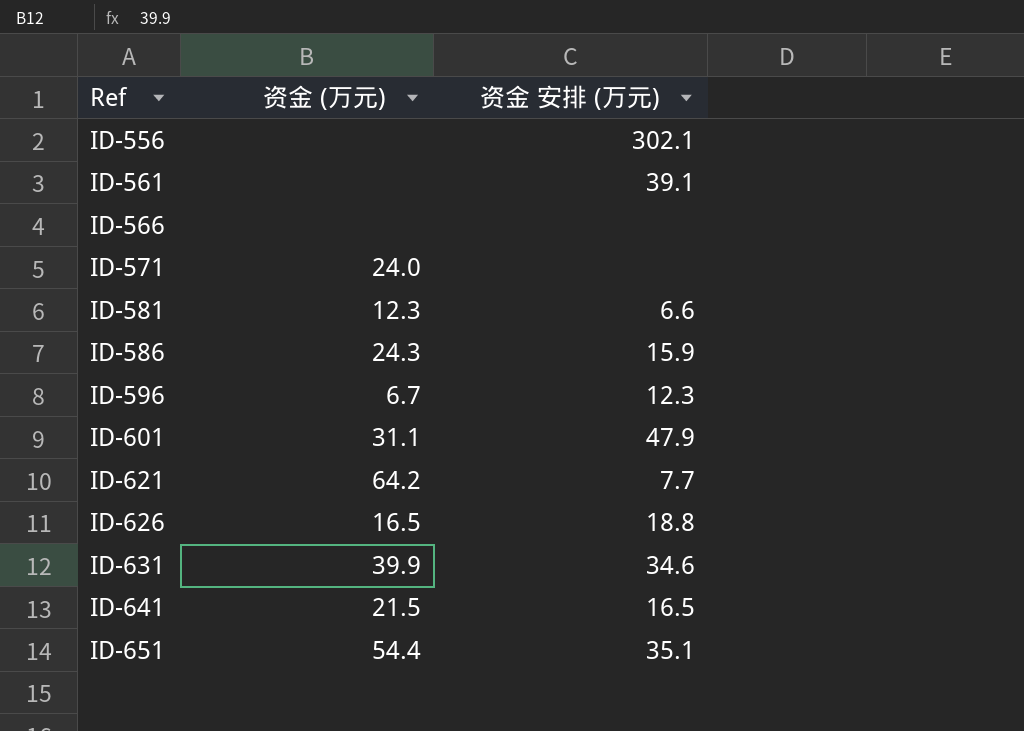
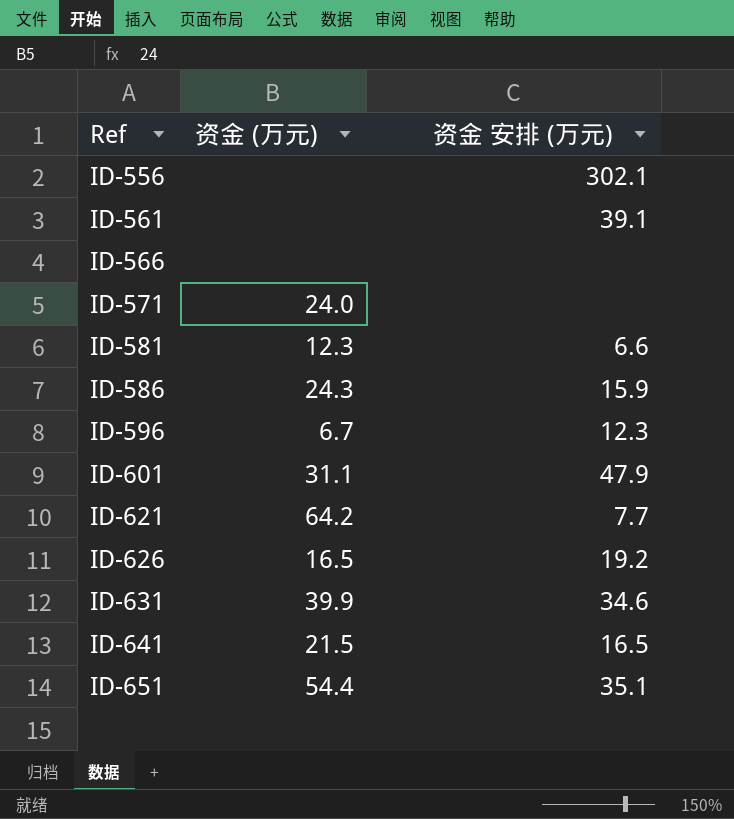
ID-626 | 资金 安排 (万元): 18.8 -> 19.2

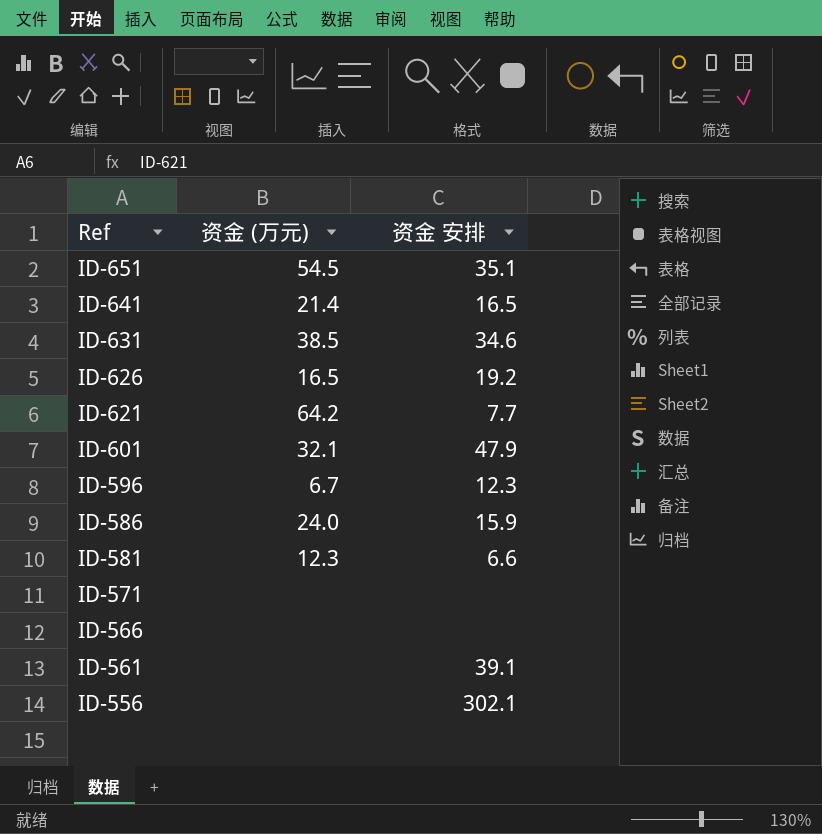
row order: Ref ascending -> Ref descending
column name: 资金 安排 (万元) -> 资金 安排
ID-651 | 资金 (万元): 54.4 -> 54.5
ID-641 | 资金 (万元): 21.5 -> 21.4
ID-631 | 资金 (万元): 39.9 -> 38.5
ID-601 | 资金 (万元): 31.1 -> 32.1
ID-586 | 资金 (万元): 24.3 -> 24.0
ID-571 | 资金 (万元): 24.0 -> none

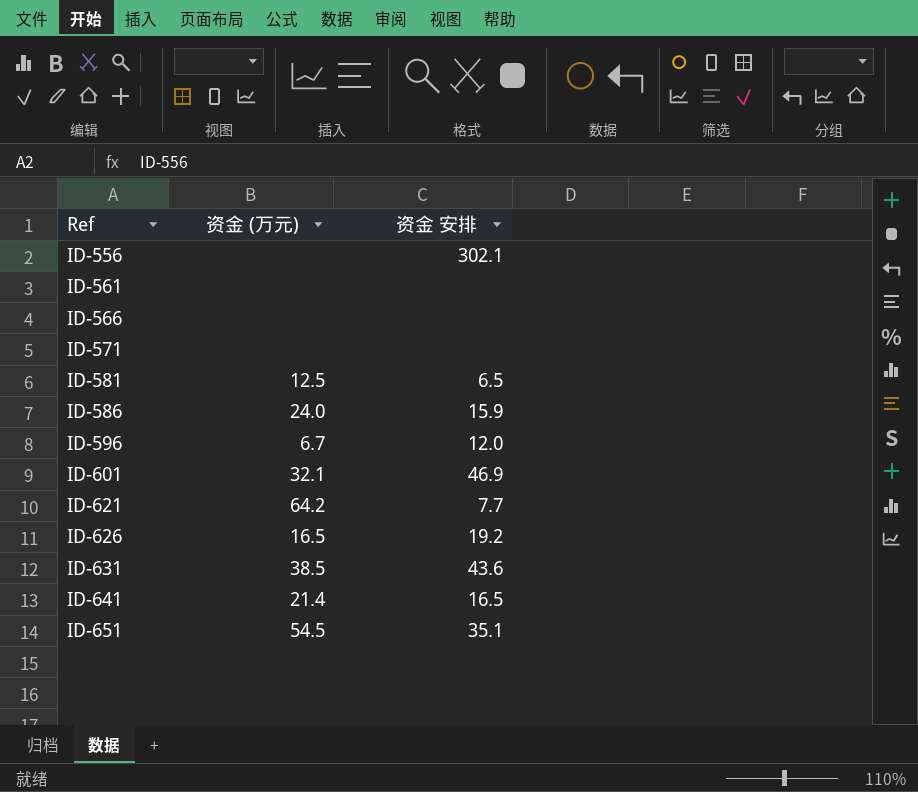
row order: Ref descending -> Ref ascending
ID-561 | 资金 安排: 39.1 -> none
ID-581 | 资金 (万元): 12.3 -> 12.5
ID-581 | 资金 安排: 6.6 -> 6.5
ID-596 | 资金 安排: 12.3 -> 12.0
ID-601 | 资金 安排: 47.9 -> 46.9
ID-631 | 资金 安排: 34.6 -> 43.6

